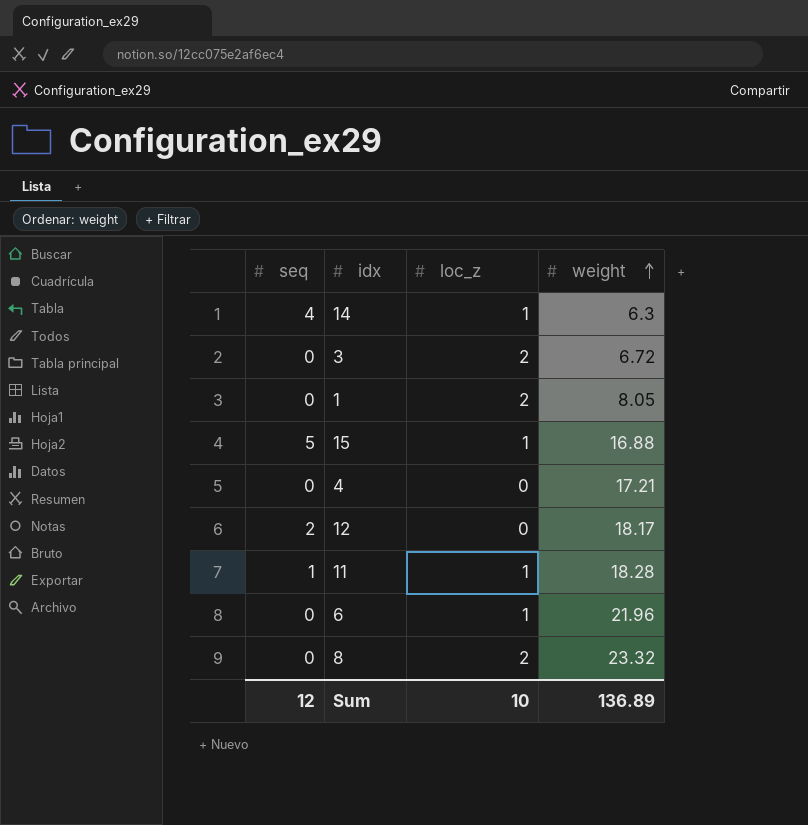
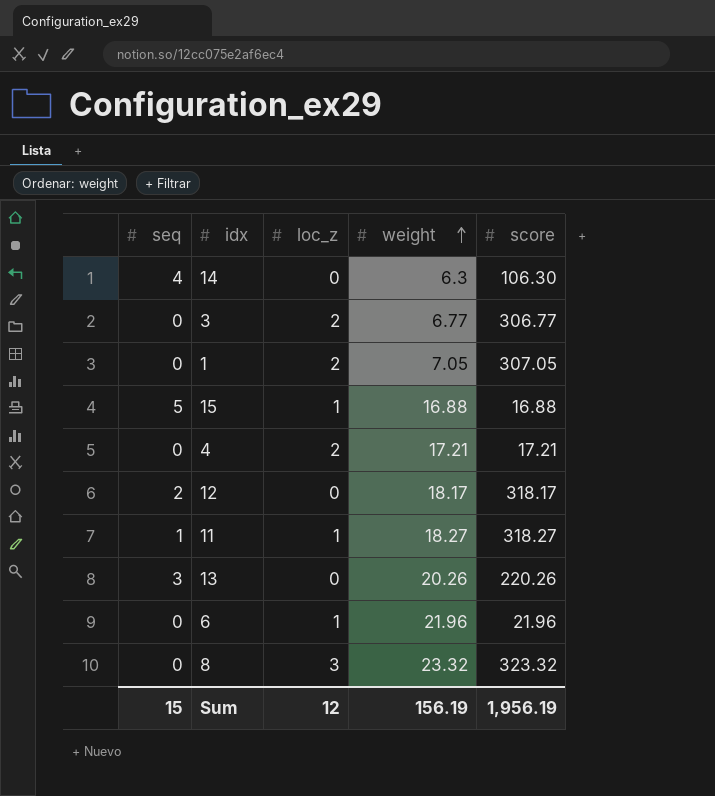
column score | position: none -> 5
14 | loc_z: 1 -> 0
3 | weight: 6.72 -> 6.77
1 | weight: 8.05 -> 7.05
4 | loc_z: 0 -> 2
11 | weight: 18.28 -> 18.27
row 13: none -> 3 | 0 | 20.26 | 220.26
8 | loc_z: 2 -> 3
Sum | seq: 12 -> 15
Sum | loc_z: 10 -> 12
Sum | weight: 136.89 -> 156.19

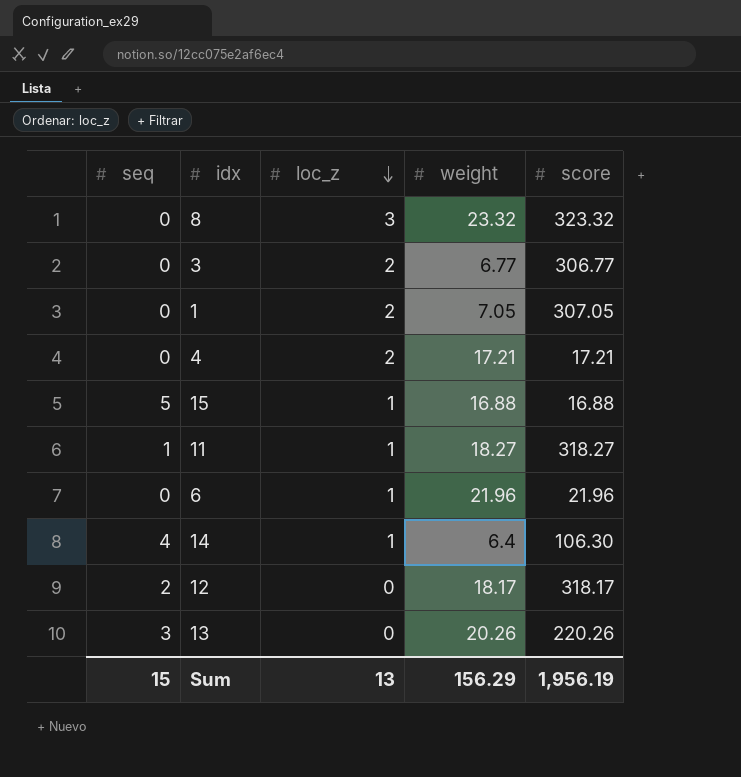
row order: weight ascending -> loc_z descending
14 | loc_z: 0 -> 1
14 | weight: 6.3 -> 6.4
Sum | loc_z: 12 -> 13
Sum | weight: 156.19 -> 156.29

